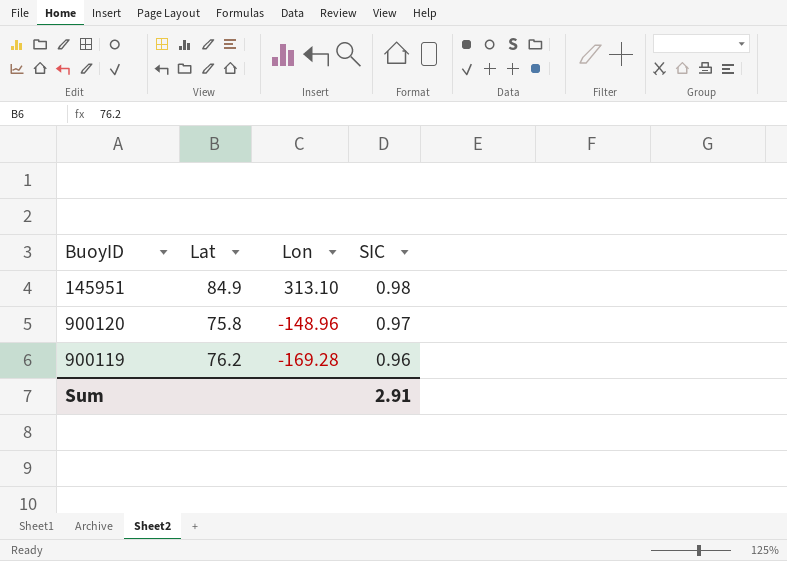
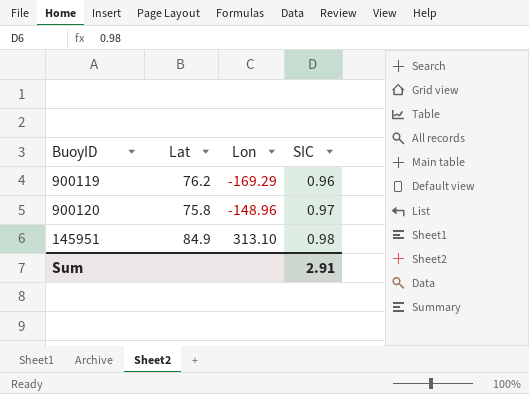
row order: Lon descending -> Lon ascending
900119 | Lon: -169.28 -> -169.29

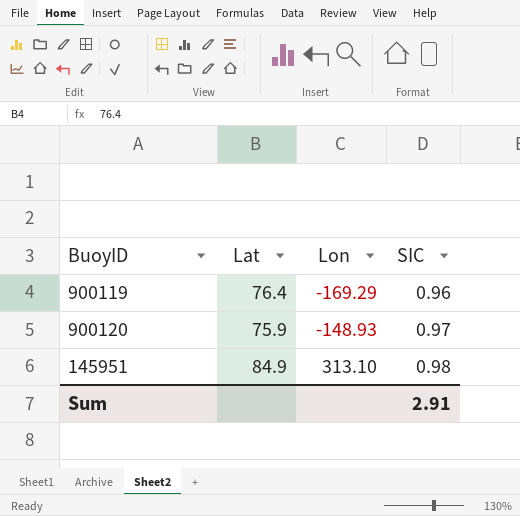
900119 | Lat: 76.2 -> 76.4
900120 | Lat: 75.8 -> 75.9
900120 | Lon: -148.96 -> -148.93

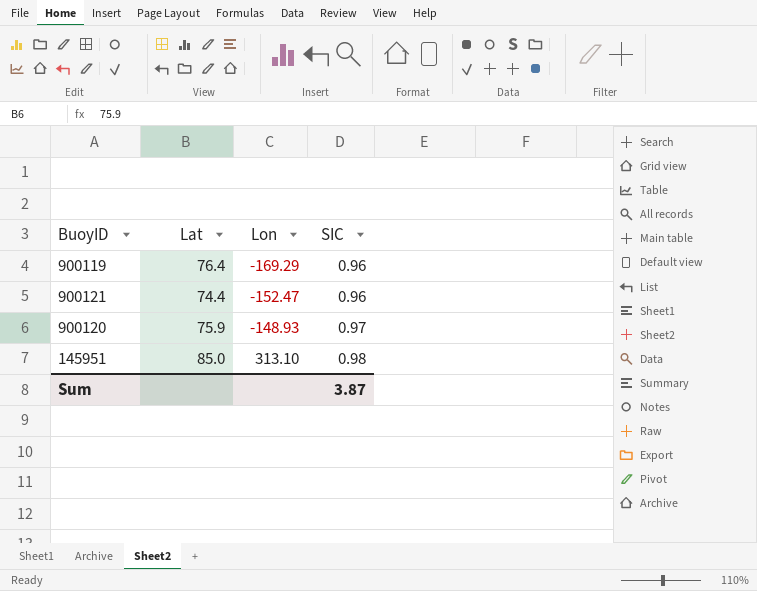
row 900121: none -> 74.4 | -152.47 | 0.96
145951 | Lat: 84.9 -> 85.0
Sum | SIC: 2.91 -> 3.87

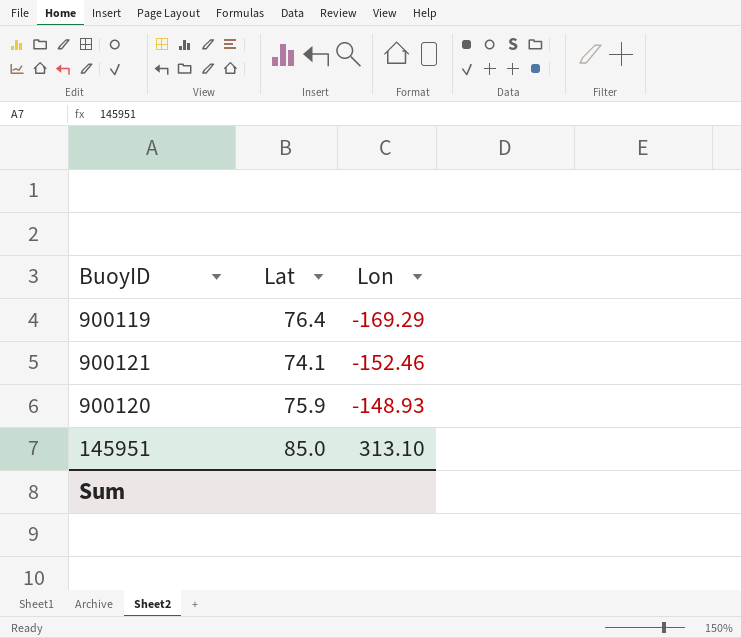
column SIC | position: 4 -> none
900121 | Lat: 74.4 -> 74.1
900121 | Lon: -152.47 -> -152.46

